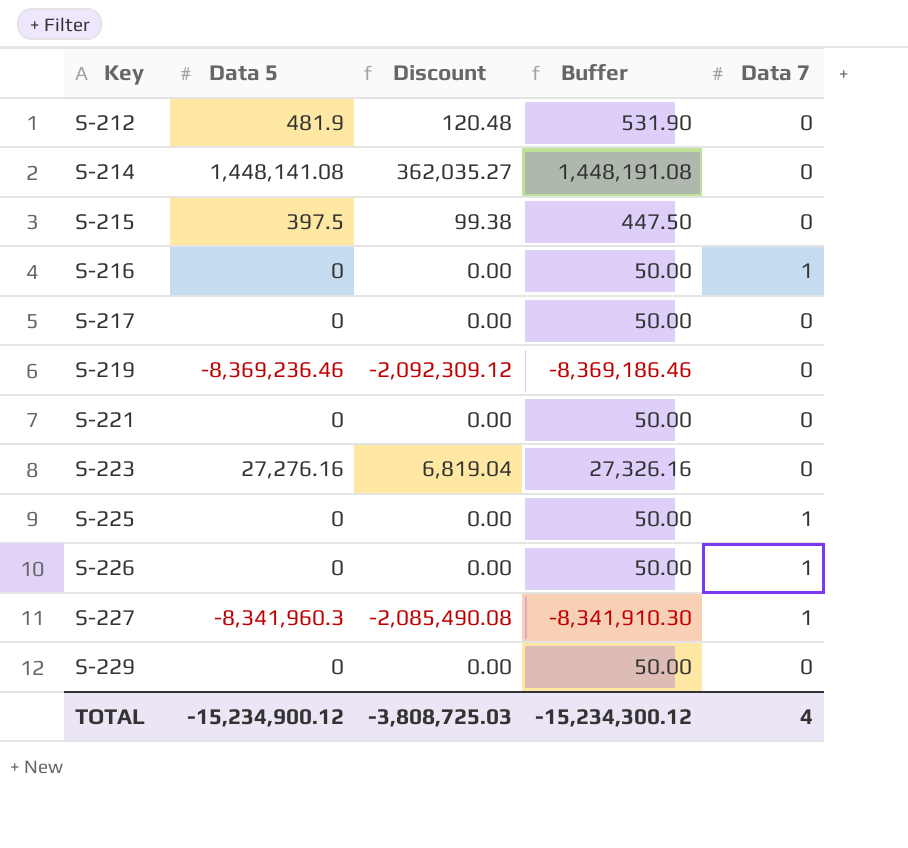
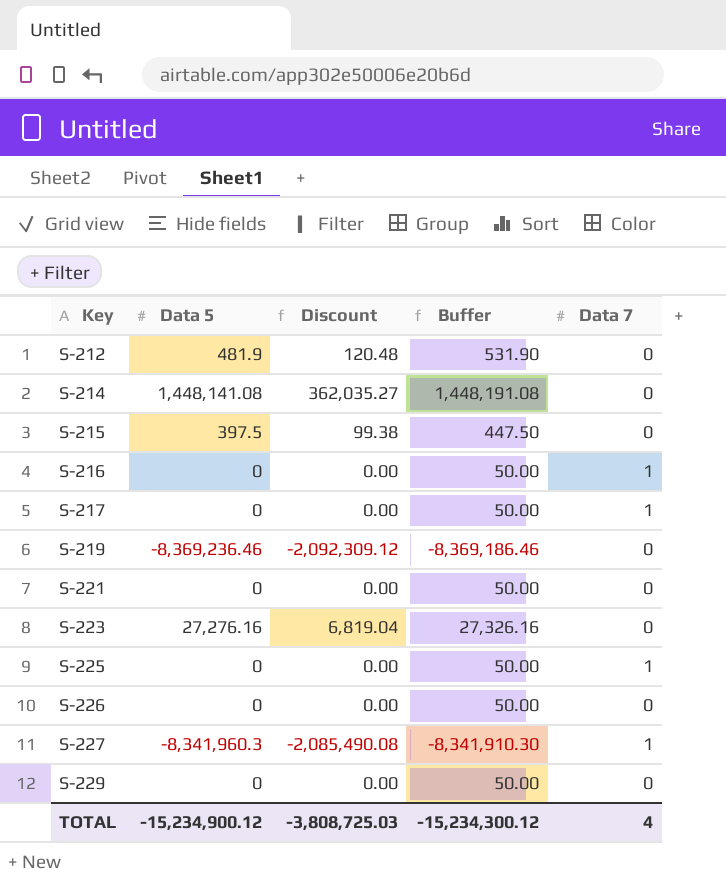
S-217 | Data 7: 0 -> 1
S-226 | Data 7: 1 -> 0

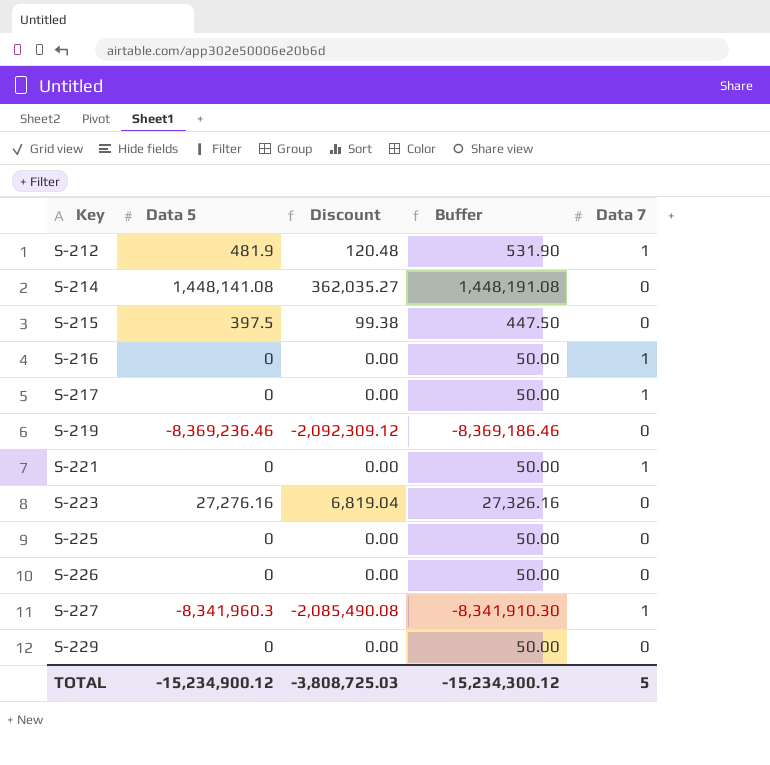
S-212 | Data 7: 0 -> 1
S-221 | Data 7: 0 -> 1
S-225 | Data 7: 1 -> 0
TOTAL | Data 7: 4 -> 5

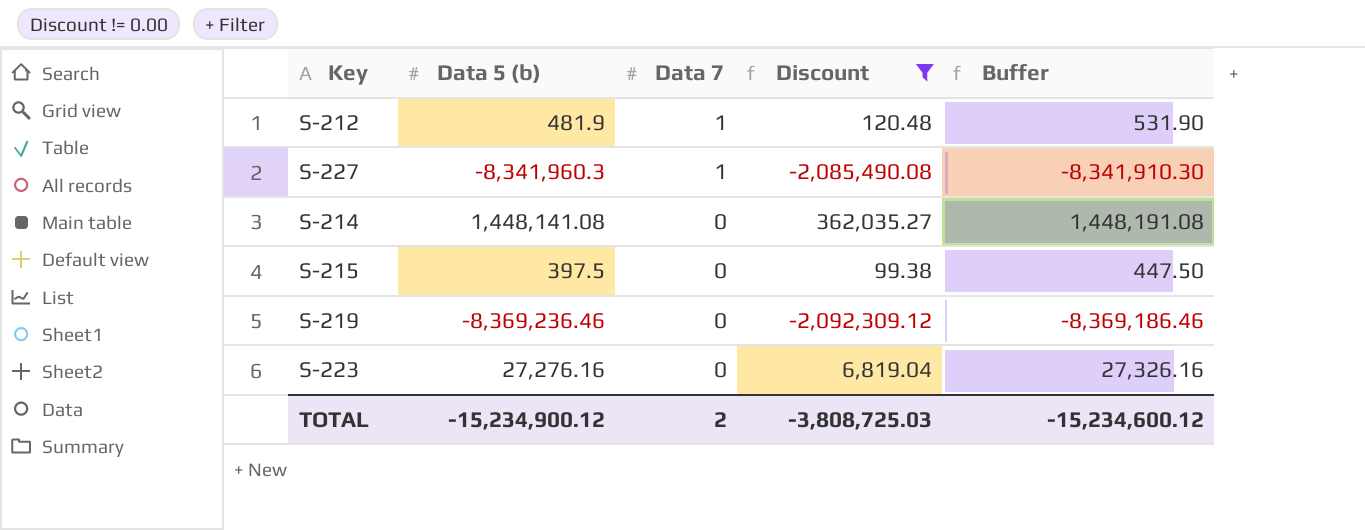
filter: none -> Discount != 0.00
row order: Key ascending -> Data 7 descending
column name: Data 5 -> Data 5 (b)
column Data 7 | position: 5 -> 3
TOTAL | Data 7: 5 -> 2
TOTAL | Buffer: -15,234,300.12 -> -15,234,600.12

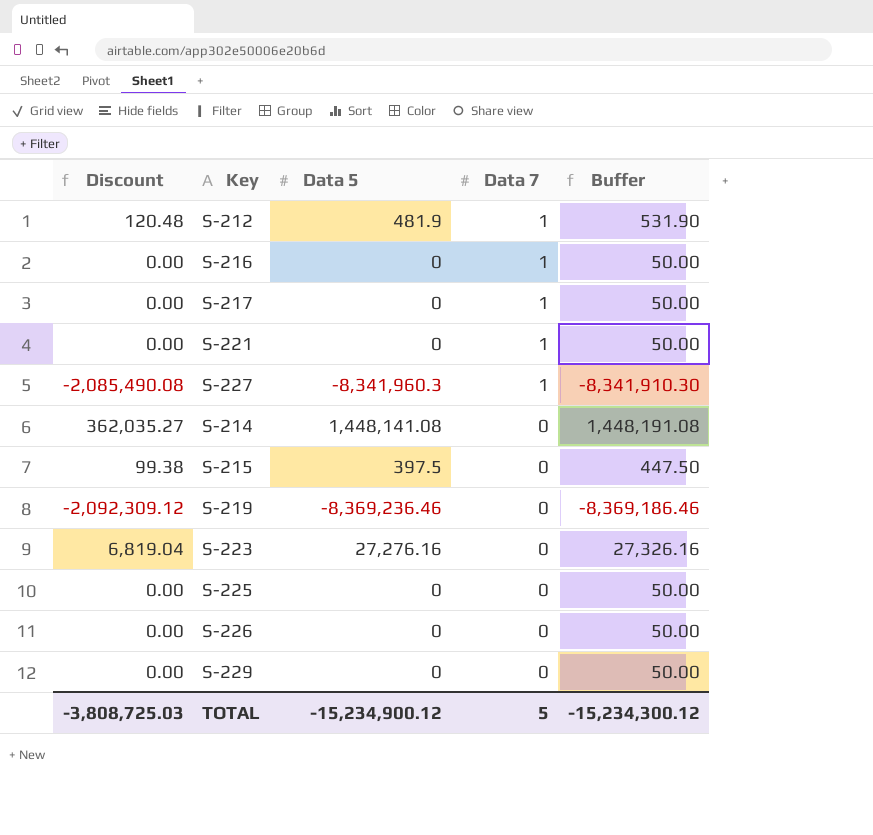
filter: Discount != 0.00 -> none
column Discount | position: 4 -> 1
column name: Data 5 (b) -> Data 5
TOTAL | Data 7: 2 -> 5
TOTAL | Buffer: -15,234,600.12 -> -15,234,300.12

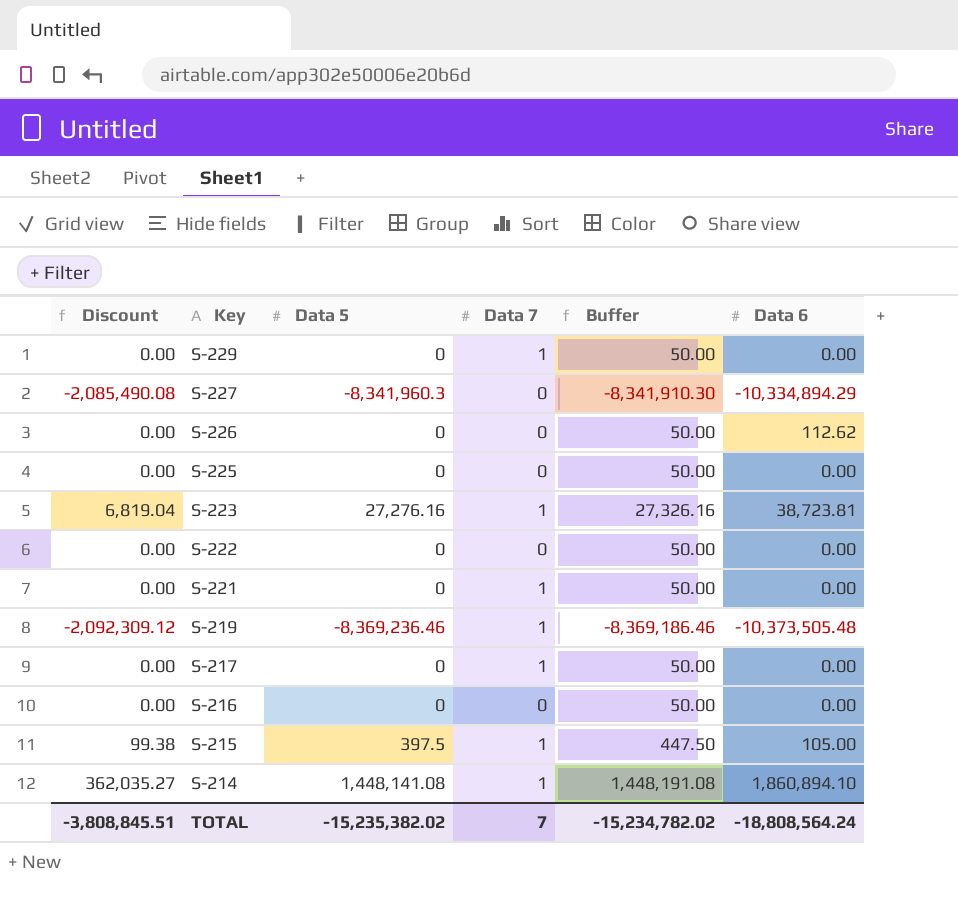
row order: Data 7 descending -> Key descending
column Data 6 | position: none -> 6
row S-212: 120.48 | 481.9 | 1 | 531.90 -> none
S-229 | Data 7: 0 -> 1
S-227 | Data 7: 1 -> 0
S-223 | Data 7: 0 -> 1
row S-222: none -> 0.00 | 0 | 0 | 50.00 | 0.00
S-219 | Data 7: 0 -> 1
S-216 | Data 7: 1 -> 0
S-215 | Data 7: 0 -> 1
S-214 | Data 7: 0 -> 1
TOTAL | Discount: -3,808,725.03 -> -3,808,845.51
TOTAL | Data 5: -15,234,900.12 -> -15,235,382.02
TOTAL | Data 7: 5 -> 7
TOTAL | Buffer: -15,234,300.12 -> -15,234,782.02

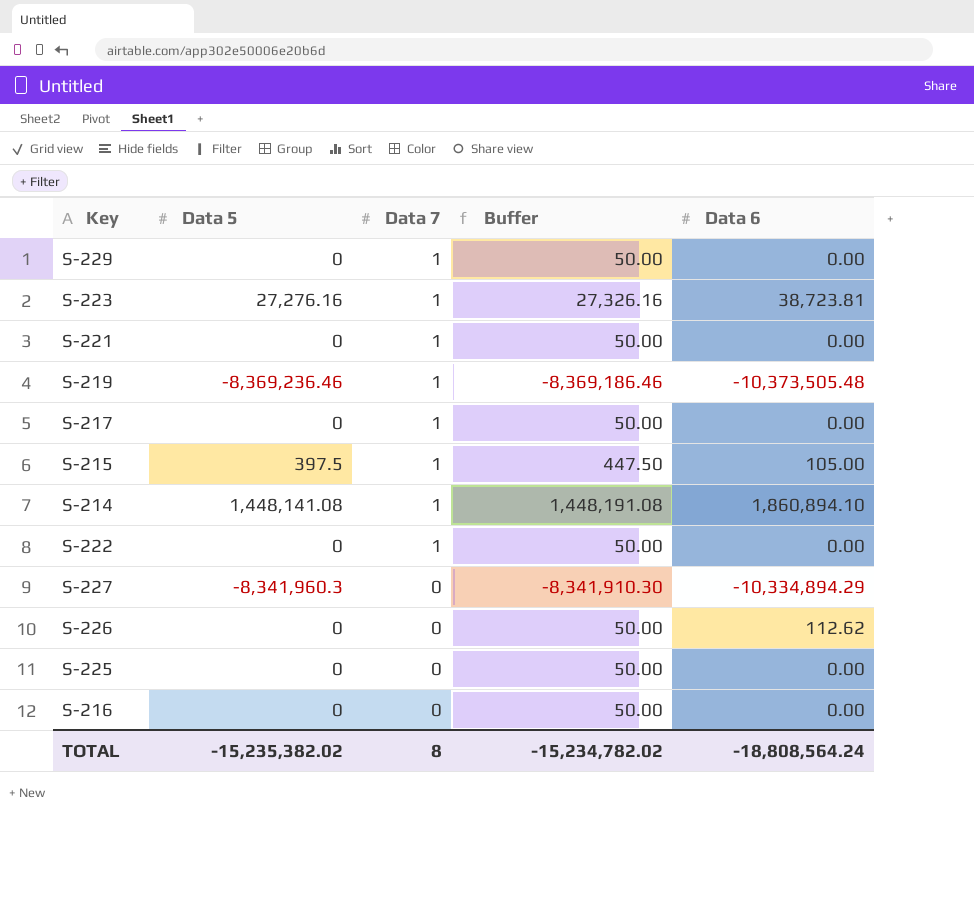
row order: Key descending -> Data 7 descending
column Discount | formula: [Data 5] * 0.25 -> none
S-222 | Data 7: 0 -> 1
TOTAL | Data 7: 7 -> 8

